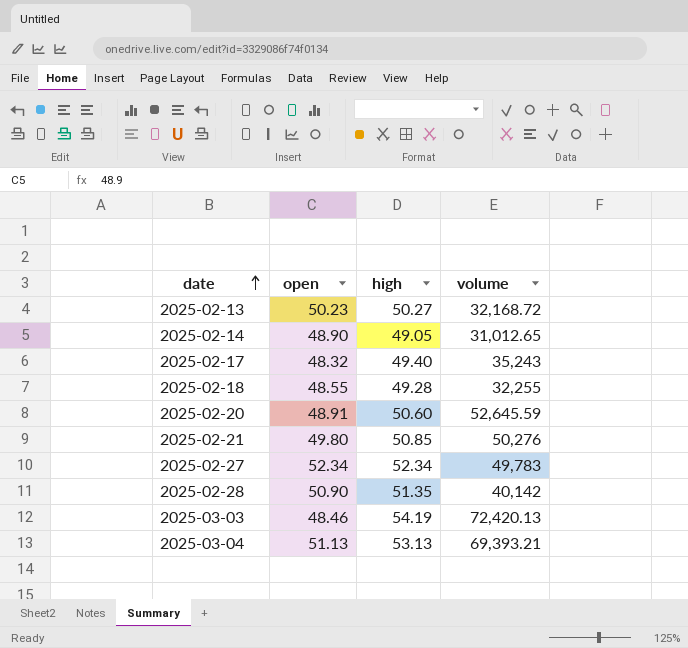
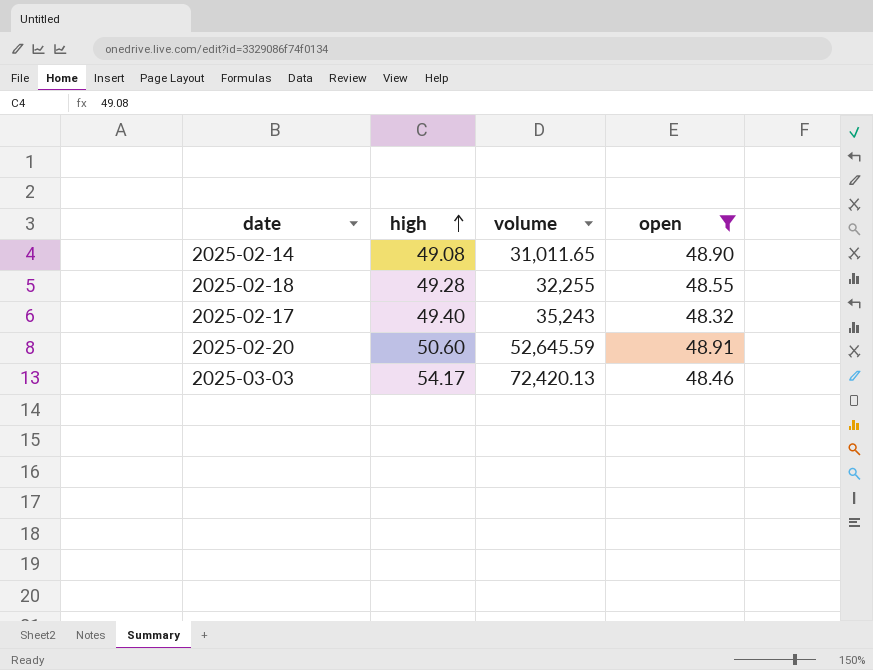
filter: none -> open <= 48.91
row order: date ascending -> high ascending
column open | position: 2 -> 4
2025-02-14 | high: 49.05 -> 49.08
2025-02-14 | volume: 31,012.65 -> 31,011.65
2025-03-03 | high: 54.19 -> 54.17

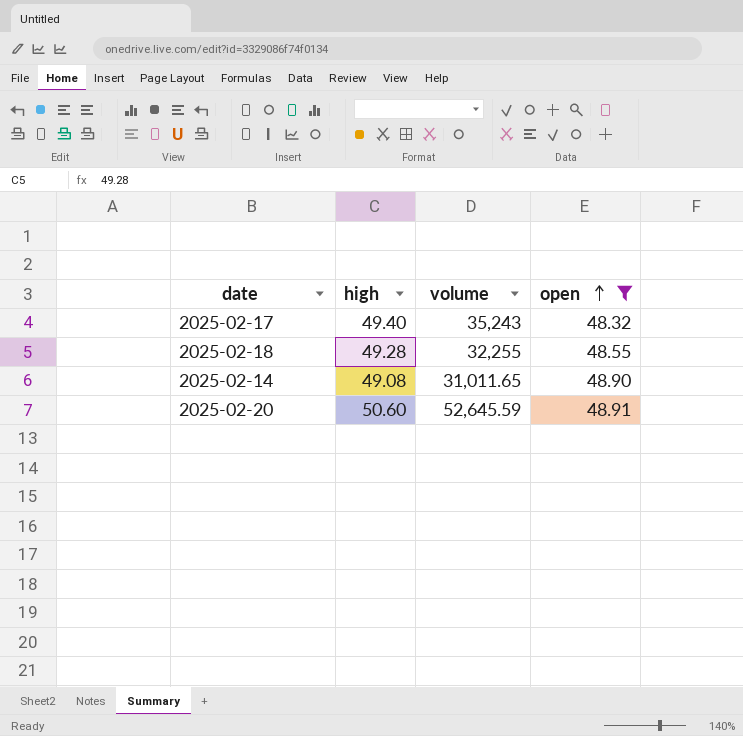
row order: high ascending -> open ascending
row 2025-03-03: 54.17 | 72,420.13 | 48.46 -> none

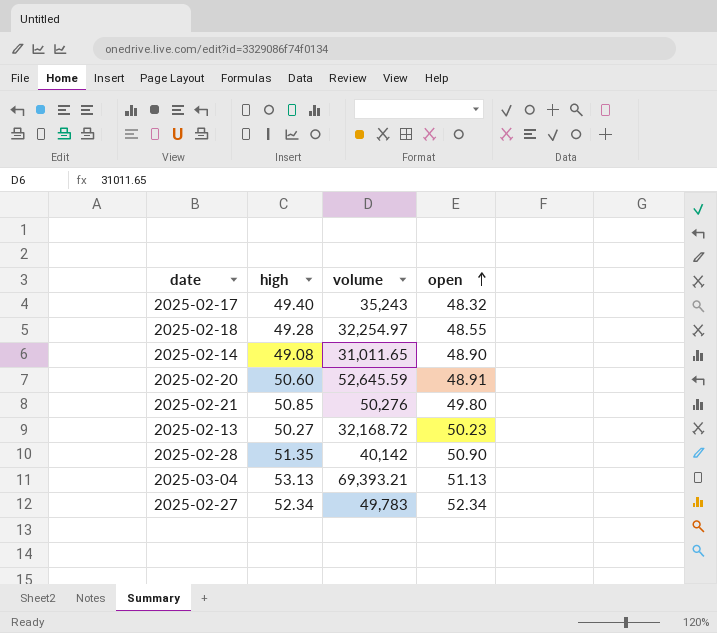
filter: open <= 48.91 -> none
2025-02-18 | volume: 32,255 -> 32,254.97

